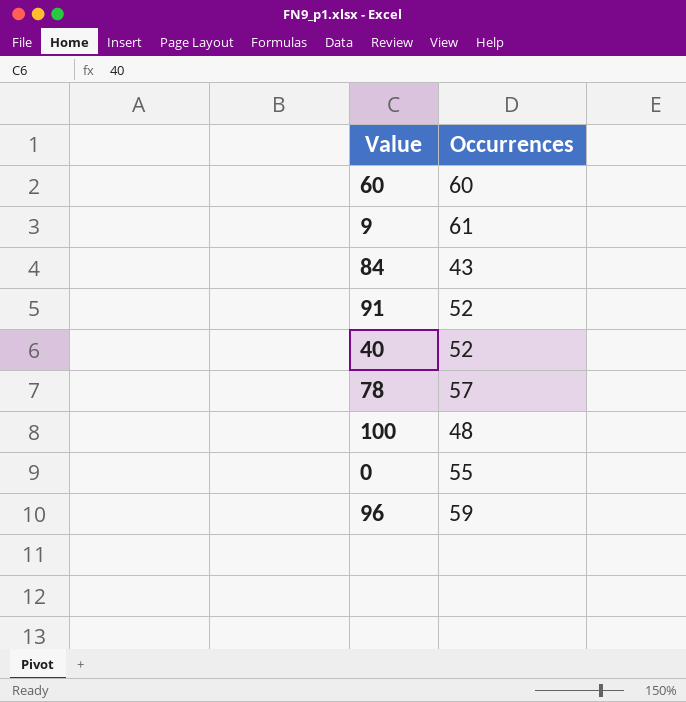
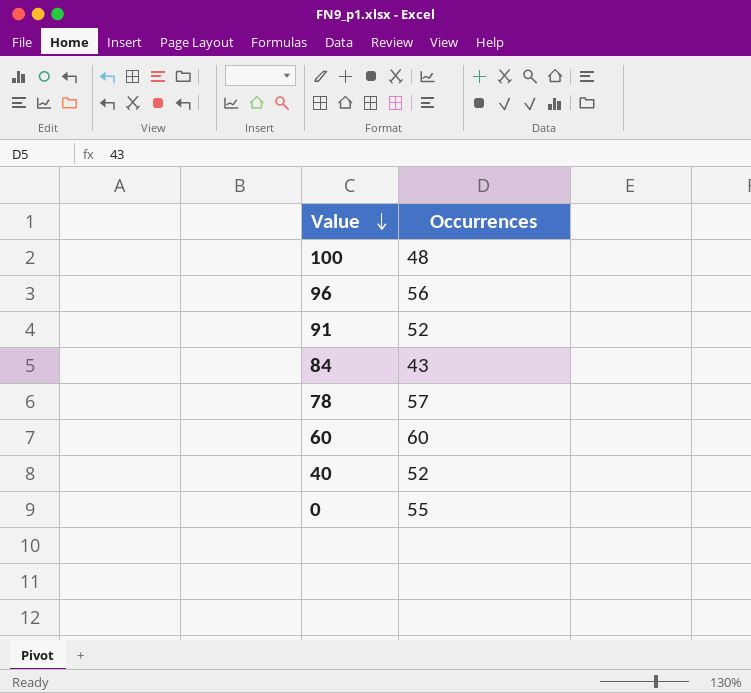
row order: none -> Value descending
row 9: 61 -> none
96 | Occurrences: 59 -> 56

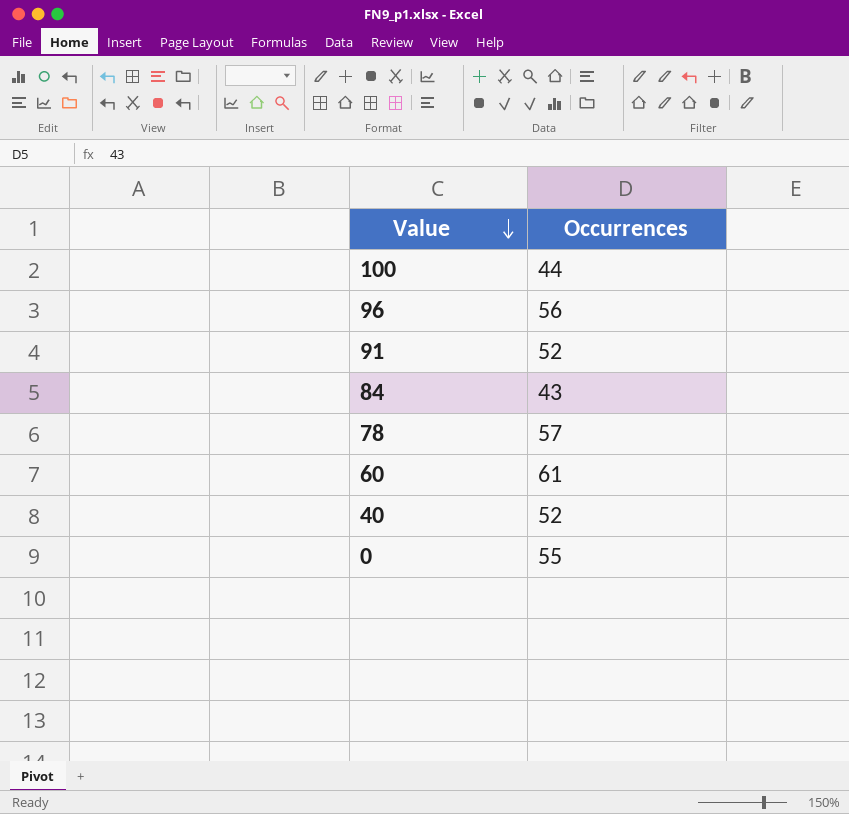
100 | Occurrences: 48 -> 44
60 | Occurrences: 60 -> 61

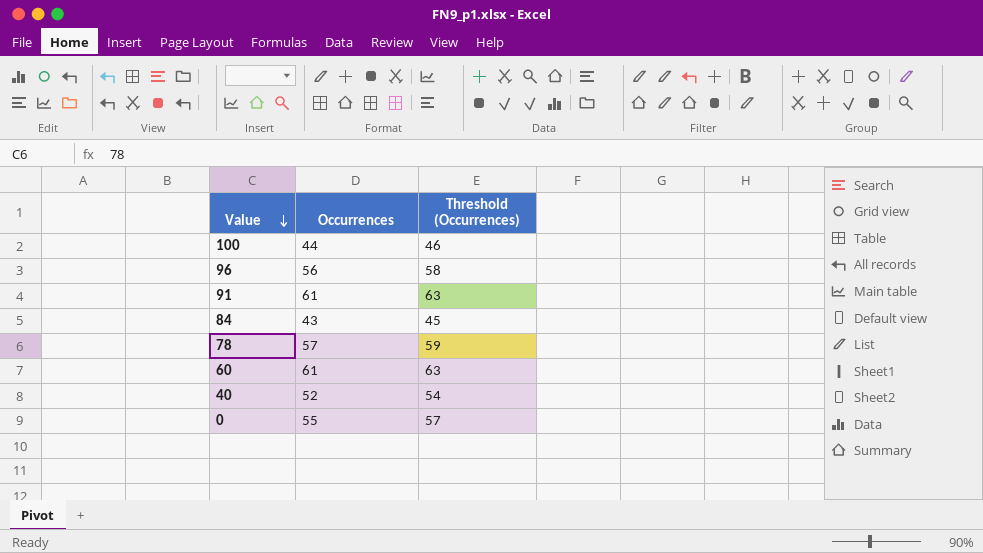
column Threshold (Occurrences) | formula: none -> [Occurrences] + 2
91 | Occurrences: 52 -> 61

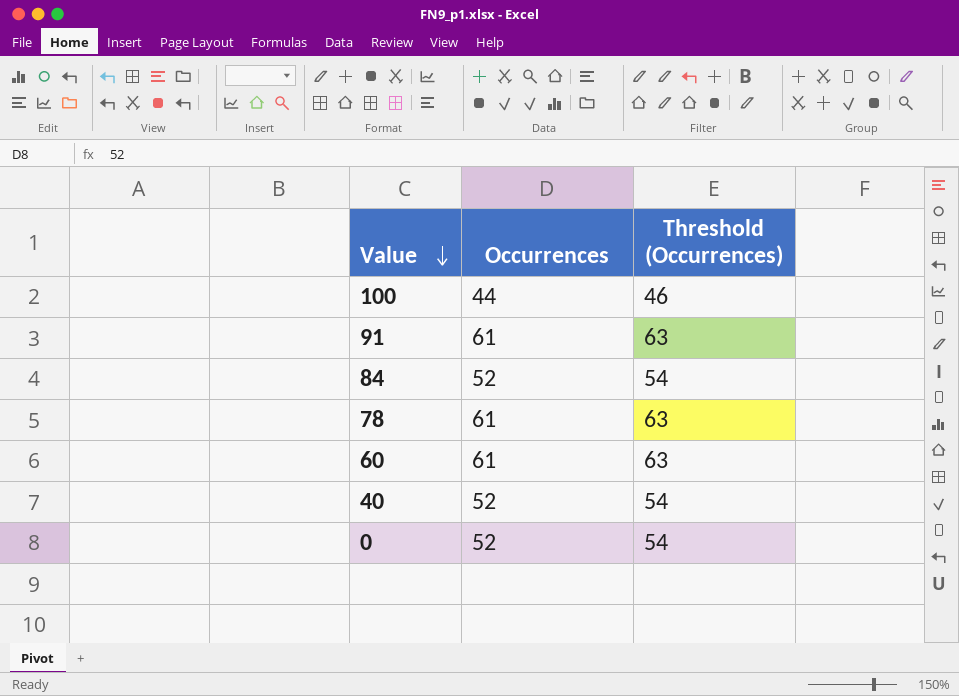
row 96: 56 | 58 -> none
84 | Occurrences: 43 -> 52
84 | Threshold (Occurrences): 45 -> 54
78 | Occurrences: 57 -> 61
78 | Threshold (Occurrences): 59 -> 63
0 | Occurrences: 55 -> 52
0 | Threshold (Occurrences): 57 -> 54

